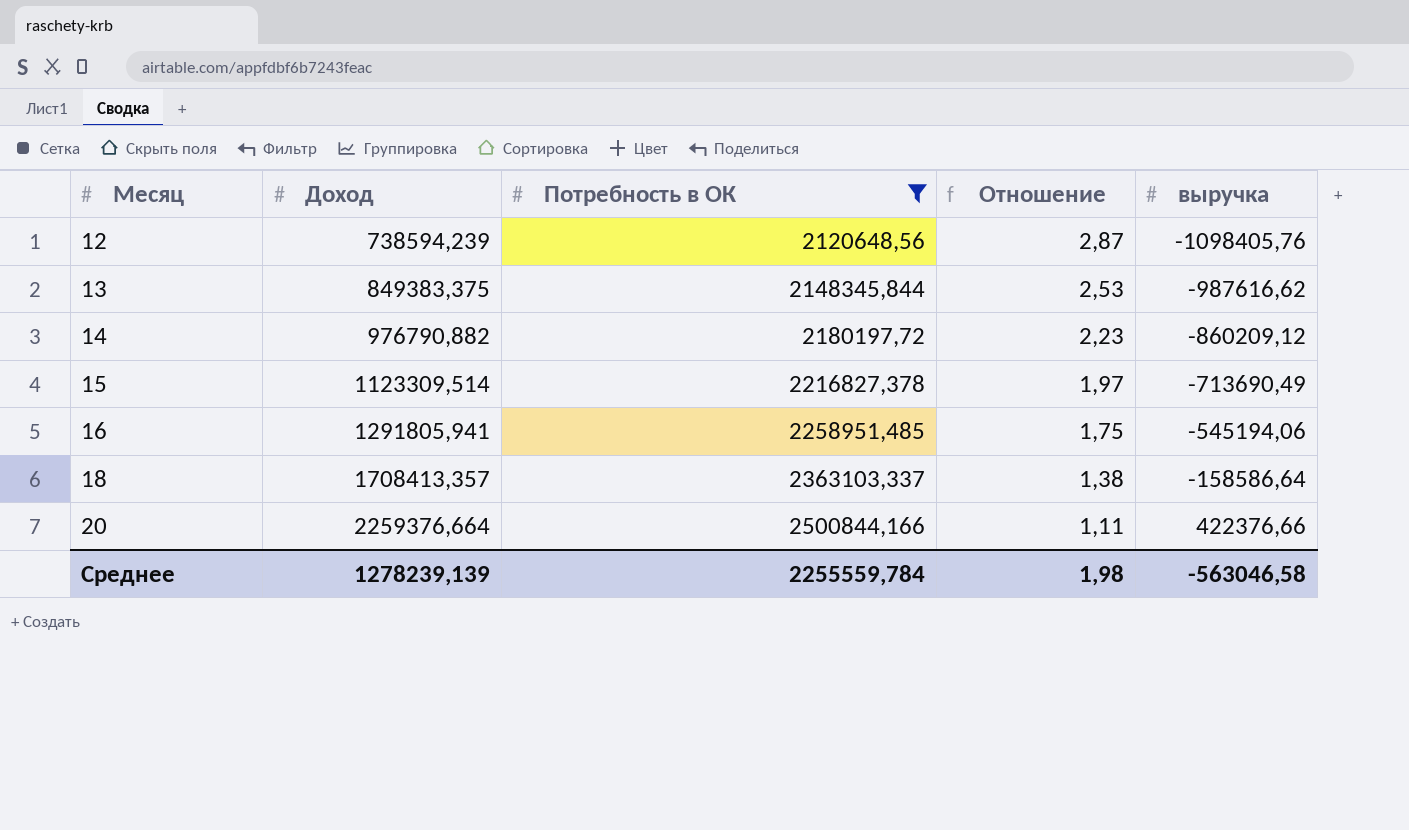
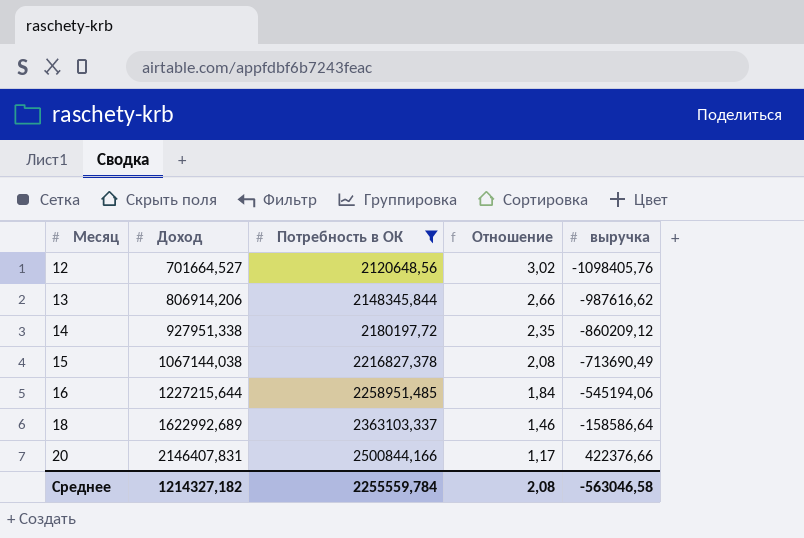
12 | Доход: 738594,239 -> 701664,527
12 | Отношение: 2,87 -> 3,02
13 | Доход: 849383,375 -> 806914,206
13 | Отношение: 2,53 -> 2,66
14 | Доход: 976790,882 -> 927951,338
14 | Отношение: 2,23 -> 2,35
15 | Доход: 1123309,514 -> 1067144,038
15 | Отношение: 1,97 -> 2,08
16 | Доход: 1291805,941 -> 1227215,644
16 | Отношение: 1,75 -> 1,84
18 | Доход: 1708413,357 -> 1622992,689
18 | Отношение: 1,38 -> 1,46
20 | Доход: 2259376,664 -> 2146407,831
20 | Отношение: 1,11 -> 1,17
Среднее | Доход: 1278239,139 -> 1214327,182
Среднее | Отношение: 1,98 -> 2,08

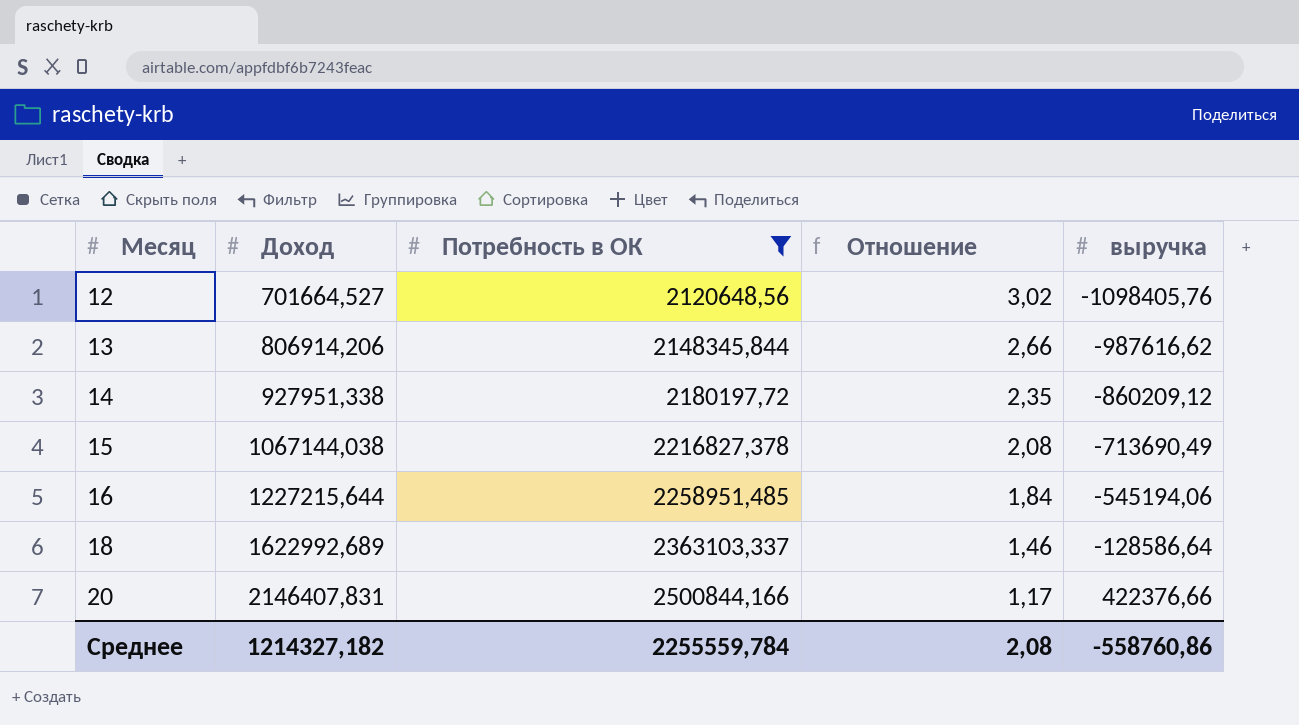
18 | выручка: -158586,64 -> -128586,64
Среднее | выручка: -563046,58 -> -558760,86

